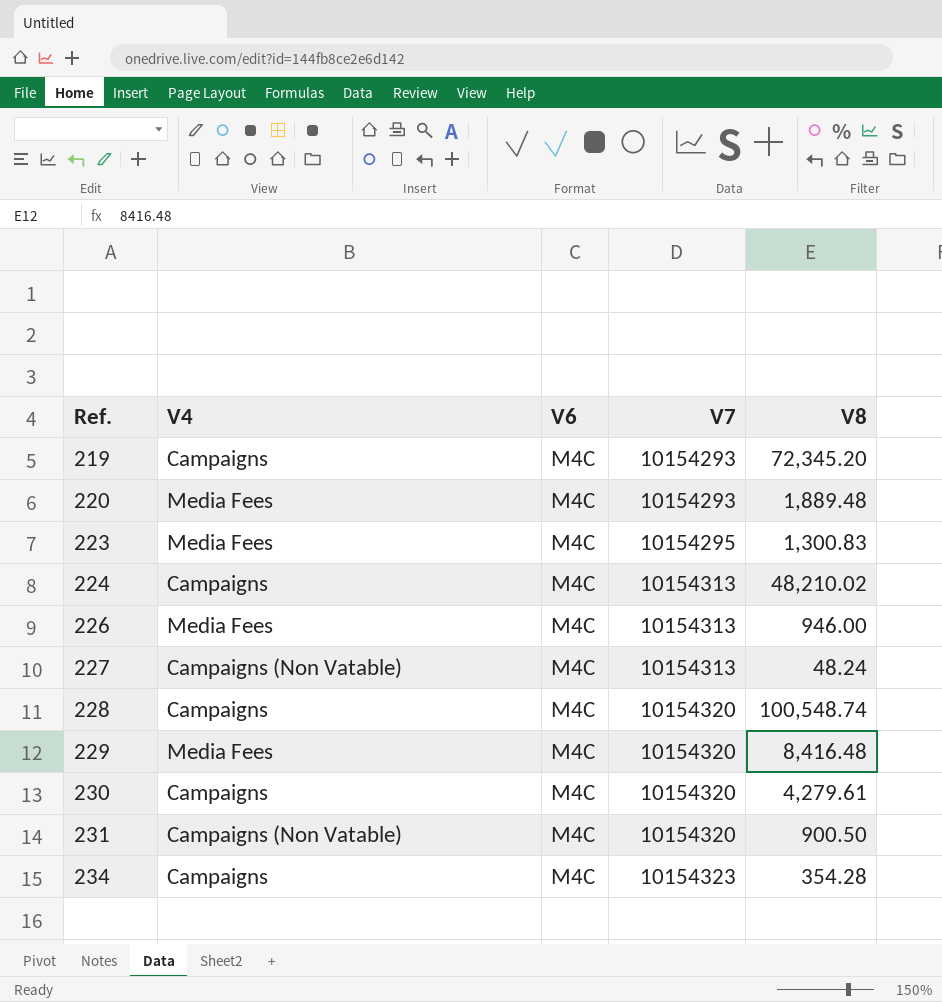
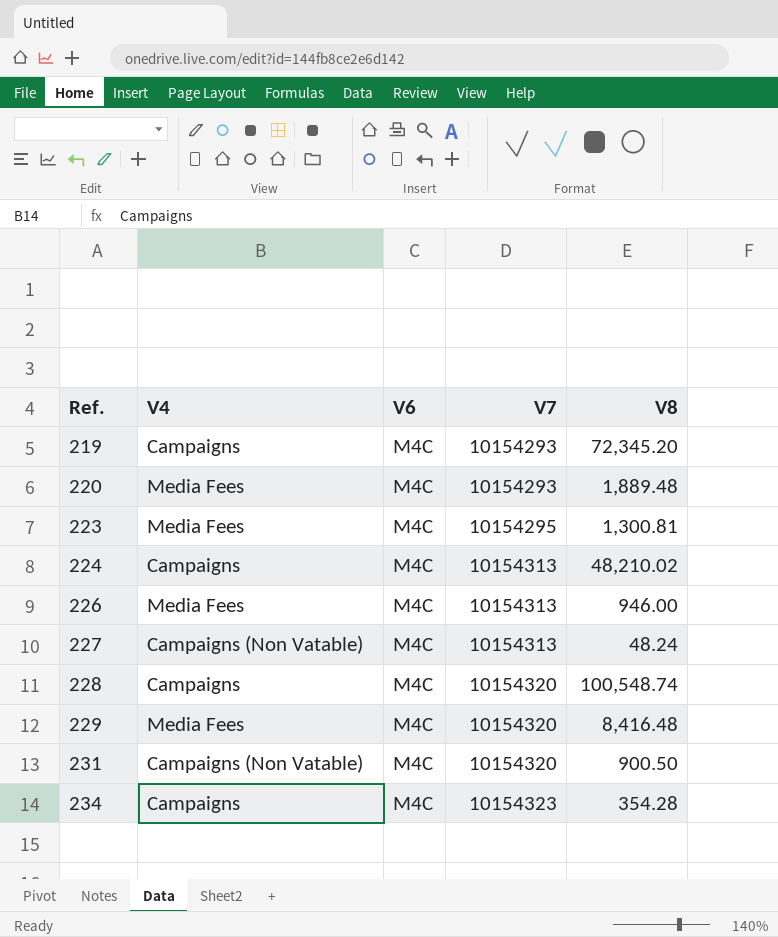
row 230: Campaigns | M4C | 10154320 | 4,279.61 -> none
223 | V8: 1,300.83 -> 1,300.81

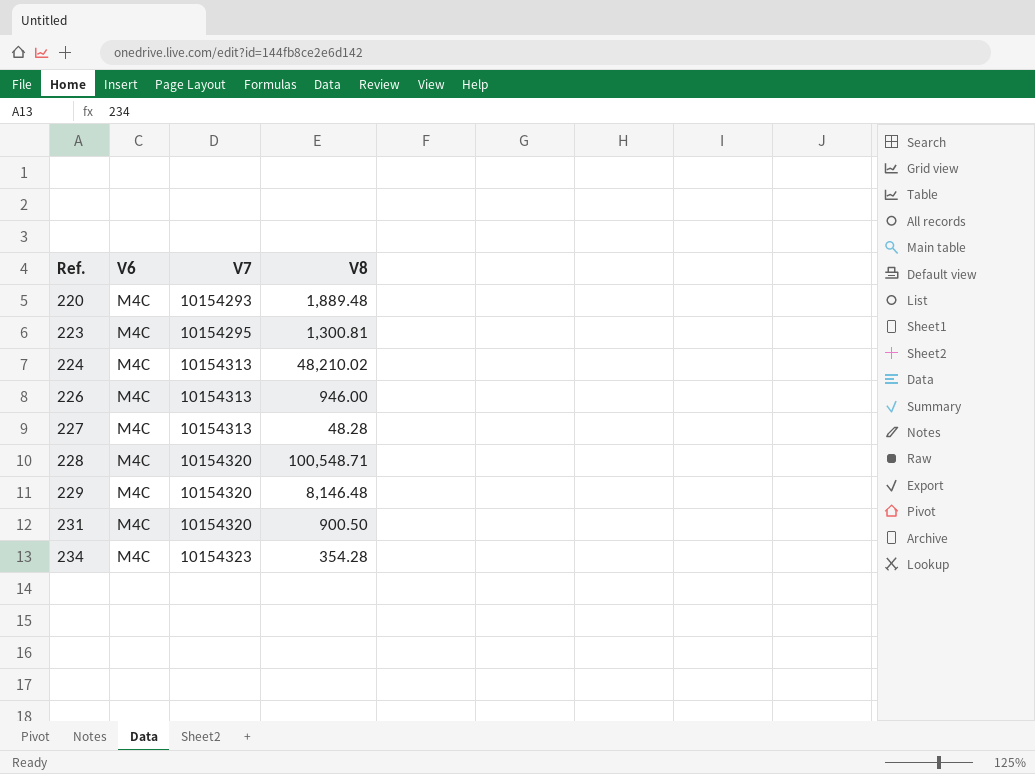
column V4 | position: 2 -> none
row 219: Campaigns | M4C | 10154293 | 72,345.20 -> none
227 | V8: 48.24 -> 48.28
228 | V8: 100,548.74 -> 100,548.71
229 | V8: 8,416.48 -> 8,146.48

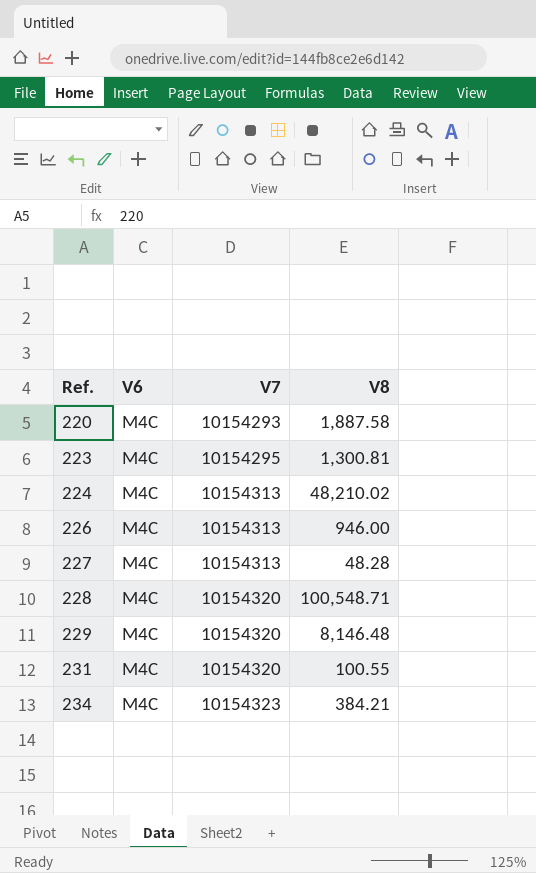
220 | V8: 1,889.48 -> 1,887.58
231 | V8: 900.50 -> 100.55
234 | V8: 354.28 -> 384.21

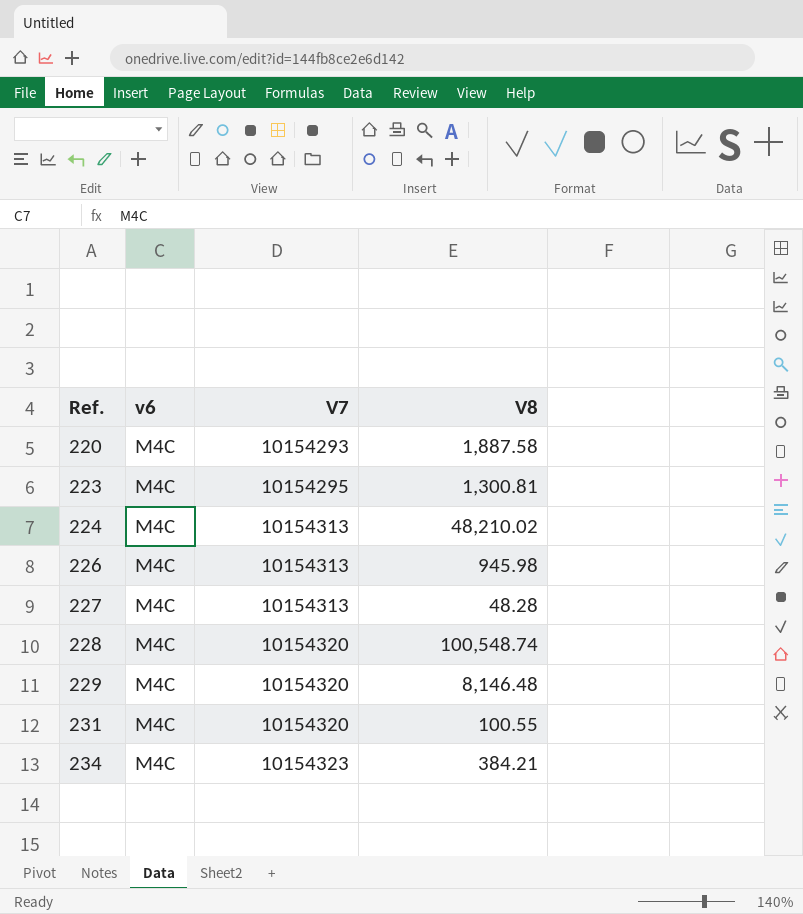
column name: V6 -> v6
226 | V8: 946.00 -> 945.98
228 | V8: 100,548.71 -> 100,548.74

